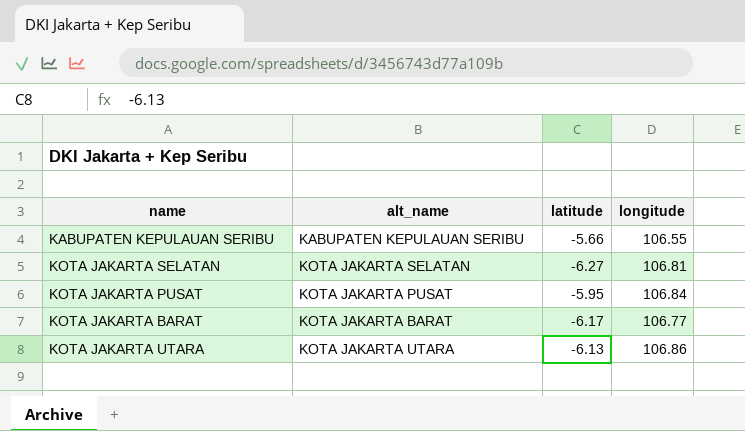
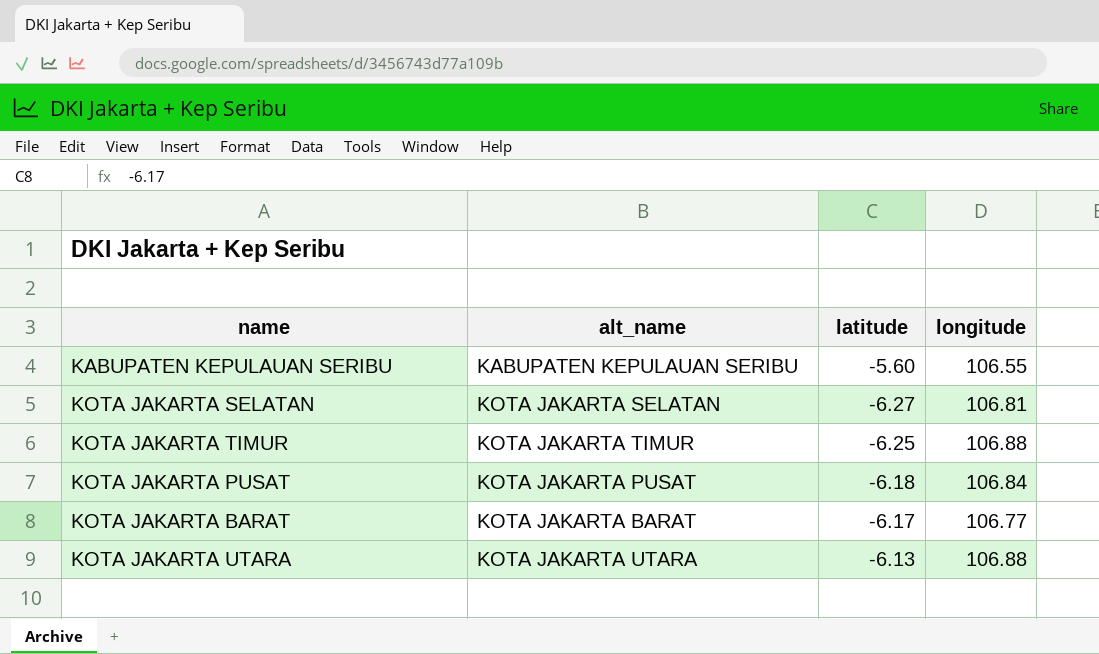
KABUPATEN KEPULAUAN SERIBU | latitude: -5.66 -> -5.60
row KOTA JAKARTA TIMUR: none -> KOTA JAKARTA TIMUR | -6.25 | 106.88
KOTA JAKARTA PUSAT | latitude: -5.95 -> -6.18
KOTA JAKARTA UTARA | longitude: 106.86 -> 106.88

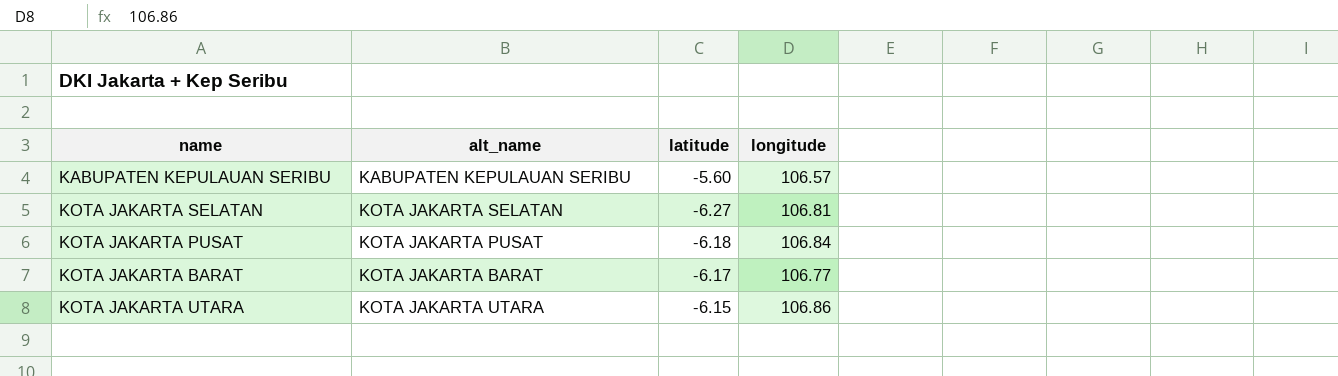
row KOTA JAKARTA TIMUR: KOTA JAKARTA TIMUR | -6.25 | 106.88 -> none
KABUPATEN KEPULAUAN SERIBU | longitude: 106.55 -> 106.57
KOTA JAKARTA UTARA | latitude: -6.13 -> -6.15
KOTA JAKARTA UTARA | longitude: 106.88 -> 106.86

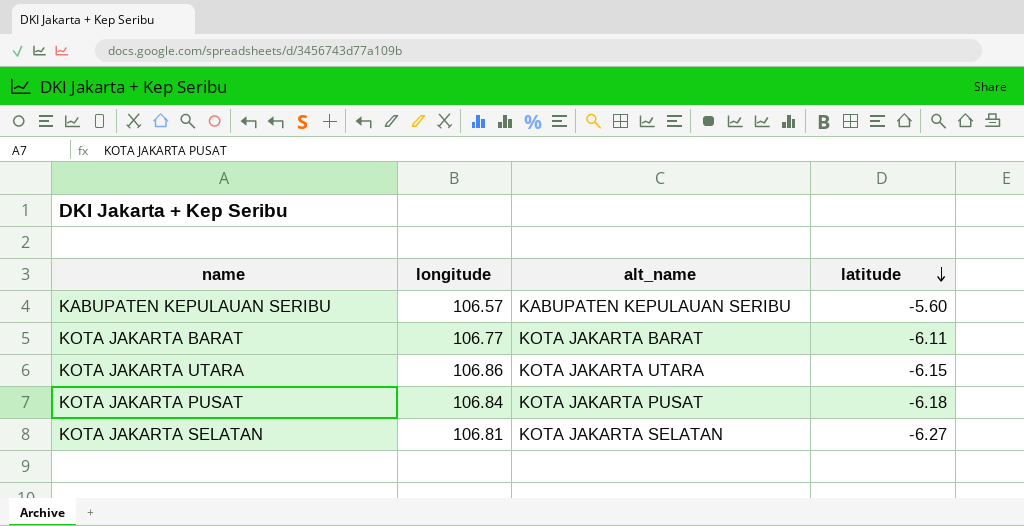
row order: none -> latitude descending
column longitude | position: 4 -> 2
KOTA JAKARTA BARAT | latitude: -6.17 -> -6.11

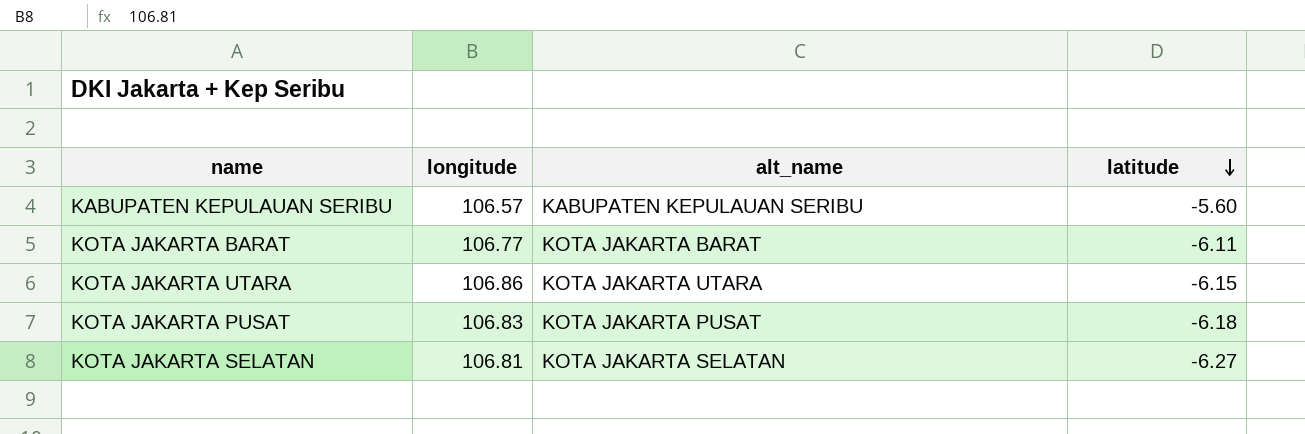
KOTA JAKARTA PUSAT | longitude: 106.84 -> 106.83

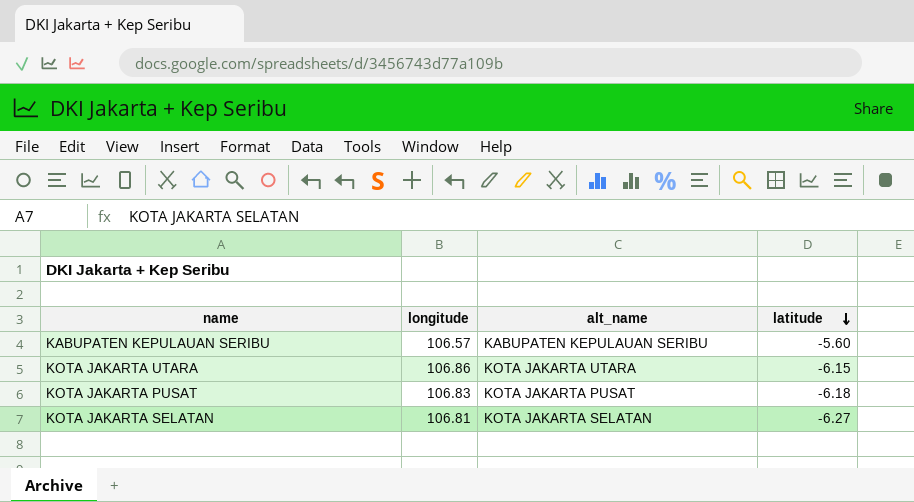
row KOTA JAKARTA BARAT: 106.77 | KOTA JAKARTA BARAT | -6.11 -> none

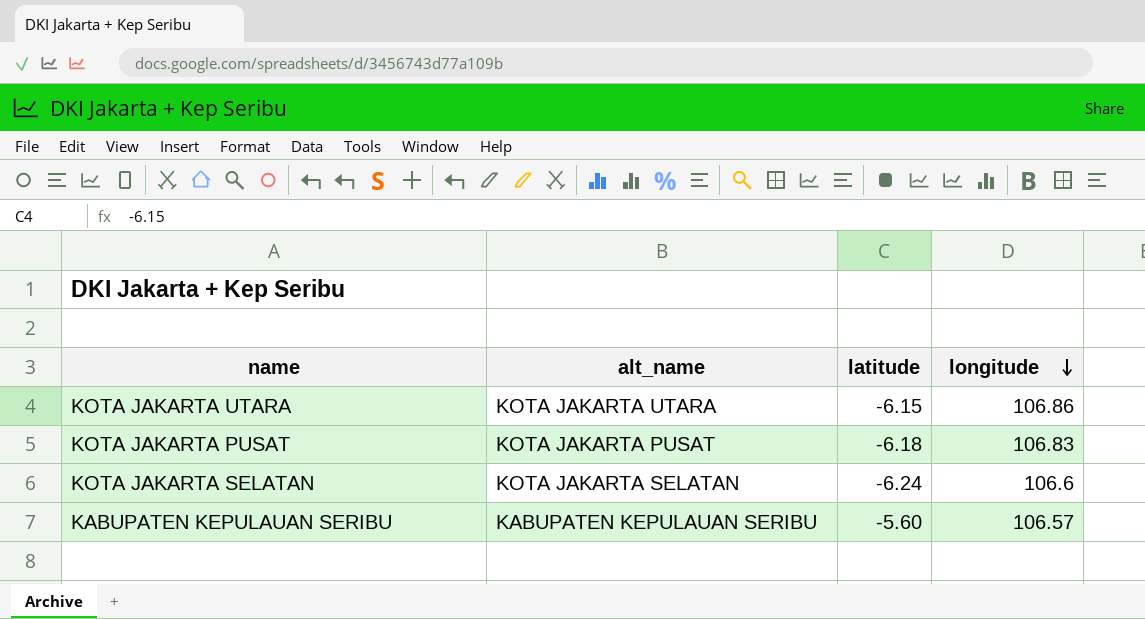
row order: latitude descending -> longitude descending
column longitude | position: 2 -> 4
KOTA JAKARTA SELATAN | latitude: -6.27 -> -6.24
KOTA JAKARTA SELATAN | longitude: 106.81 -> 106.6

